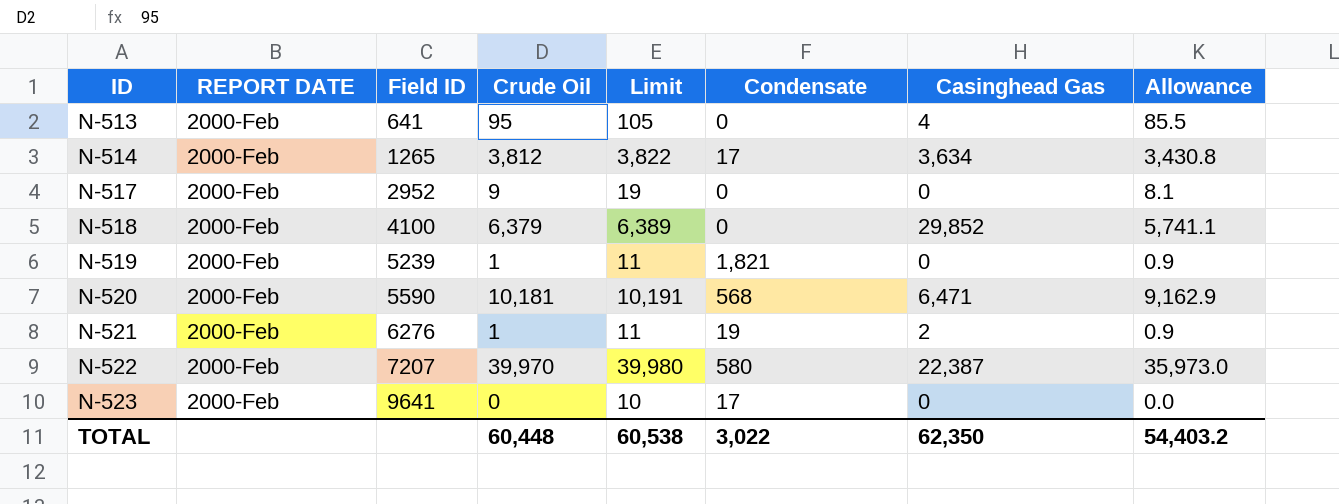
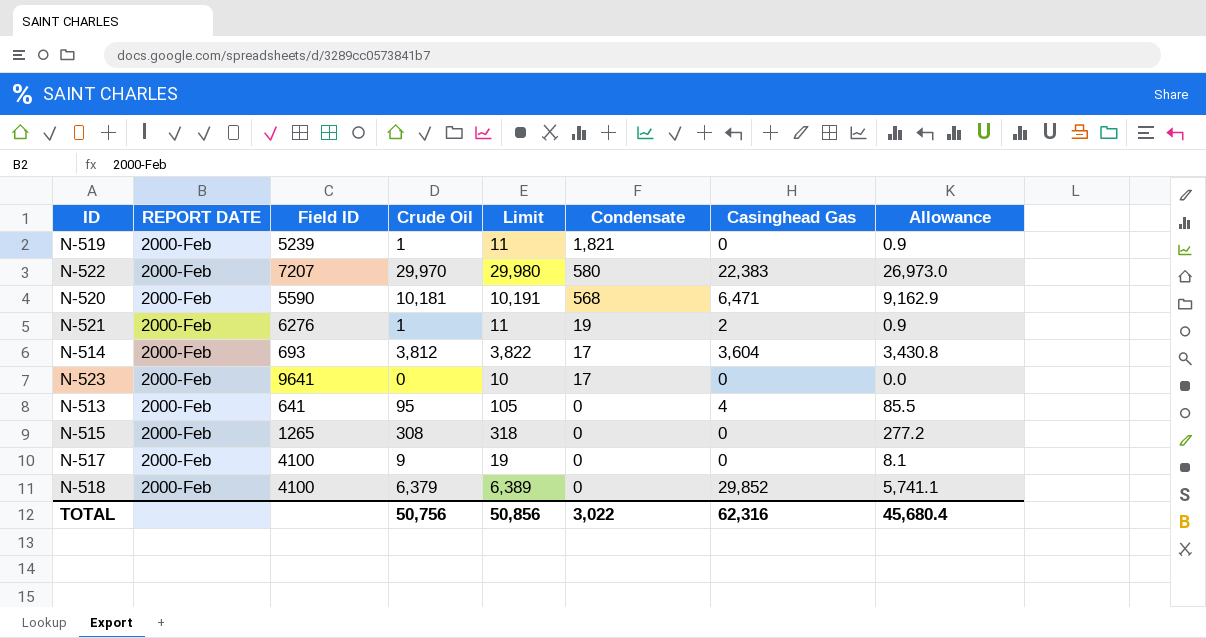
row order: ID ascending -> Condensate descending
N-522 | Crude Oil: 39,970 -> 29,970
N-522 | Limit: 39,980 -> 29,980
N-522 | Casinghead Gas: 22,387 -> 22,383
N-522 | Allowance: 35,973.0 -> 26,973.0
N-514 | Field ID: 1265 -> 693
N-514 | Casinghead Gas: 3,634 -> 3,604
row N-515: none -> 2000-Feb | 1265 | 308 | 318 | 0 | 0 | 277.2
N-517 | Field ID: 2952 -> 4100
TOTAL | Crude Oil: 60,448 -> 50,756
TOTAL | Limit: 60,538 -> 50,856
TOTAL | Casinghead Gas: 62,350 -> 62,316
TOTAL | Allowance: 54,403.2 -> 45,680.4

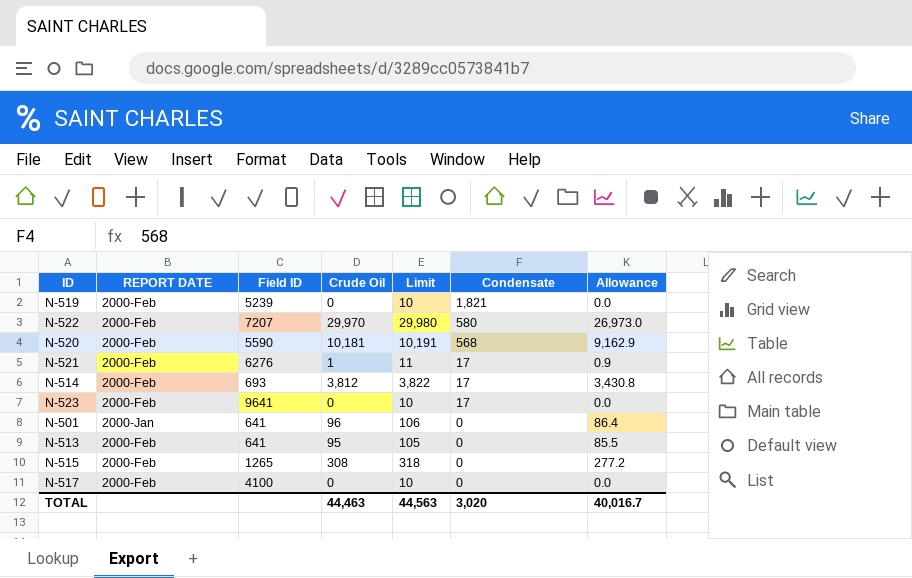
column Casinghead Gas | position: 7 -> none
row N-518: 2000-Feb | 4100 | 6,379 | 6,389 | 0 | 29,852 | 5,741.1 -> none
N-519 | Crude Oil: 1 -> 0
N-519 | Limit: 11 -> 10
N-519 | Allowance: 0.9 -> 0.0
N-521 | Condensate: 19 -> 17
row N-501: none -> 2000-Jan | 641 | 96 | 106 | 0 | 86.4
N-517 | Crude Oil: 9 -> 0
N-517 | Limit: 19 -> 10
N-517 | Allowance: 8.1 -> 0.0
TOTAL | Crude Oil: 50,756 -> 44,463
TOTAL | Limit: 50,856 -> 44,563
TOTAL | Condensate: 3,022 -> 3,020
TOTAL | Allowance: 45,680.4 -> 40,016.7

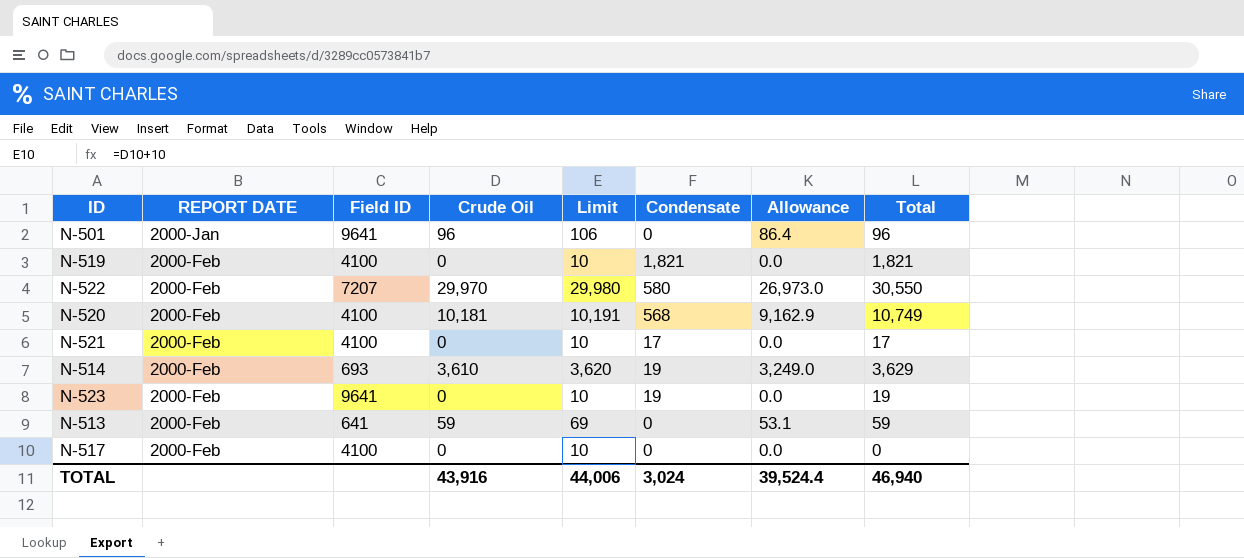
row order: Condensate descending -> REPORT DATE ascending
column Total | formula: none -> [Crude Oil] + [Condensate]
row N-515: 2000-Feb | 1265 | 308 | 318 | 0 | 277.2 -> none
N-501 | Field ID: 641 -> 9641
N-519 | Field ID: 5239 -> 4100
N-520 | Field ID: 5590 -> 4100
N-521 | Field ID: 6276 -> 4100
N-521 | Crude Oil: 1 -> 0
N-521 | Limit: 11 -> 10
N-521 | Allowance: 0.9 -> 0.0
N-514 | Crude Oil: 3,812 -> 3,610
N-514 | Limit: 3,822 -> 3,620
N-514 | Condensate: 17 -> 19
N-514 | Allowance: 3,430.8 -> 3,249.0
N-523 | Condensate: 17 -> 19
N-513 | Crude Oil: 95 -> 59
N-513 | Limit: 105 -> 69
N-513 | Allowance: 85.5 -> 53.1
TOTAL | Crude Oil: 44,463 -> 43,916
TOTAL | Limit: 44,563 -> 44,006
TOTAL | Condensate: 3,020 -> 3,024
TOTAL | Allowance: 40,016.7 -> 39,524.4

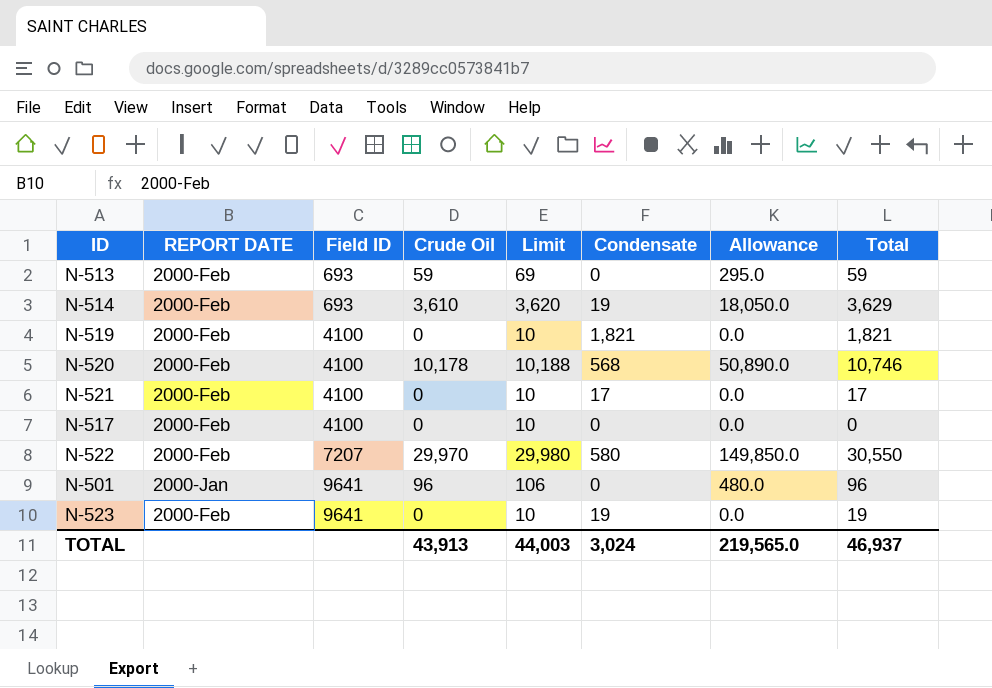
row order: REPORT DATE ascending -> Field ID ascending
column Allowance | formula: [Crude Oil] * 0.9 -> [Crude Oil] * 5
N-513 | Field ID: 641 -> 693
N-520 | Crude Oil: 10,181 -> 10,178
N-520 | Limit: 10,191 -> 10,188
N-520 | Total: 10,749 -> 10,746
TOTAL | Crude Oil: 43,916 -> 43,913
TOTAL | Limit: 44,006 -> 44,003
TOTAL | Allowance: 39,524.4 -> 219,565.0
TOTAL | Total: 46,940 -> 46,937

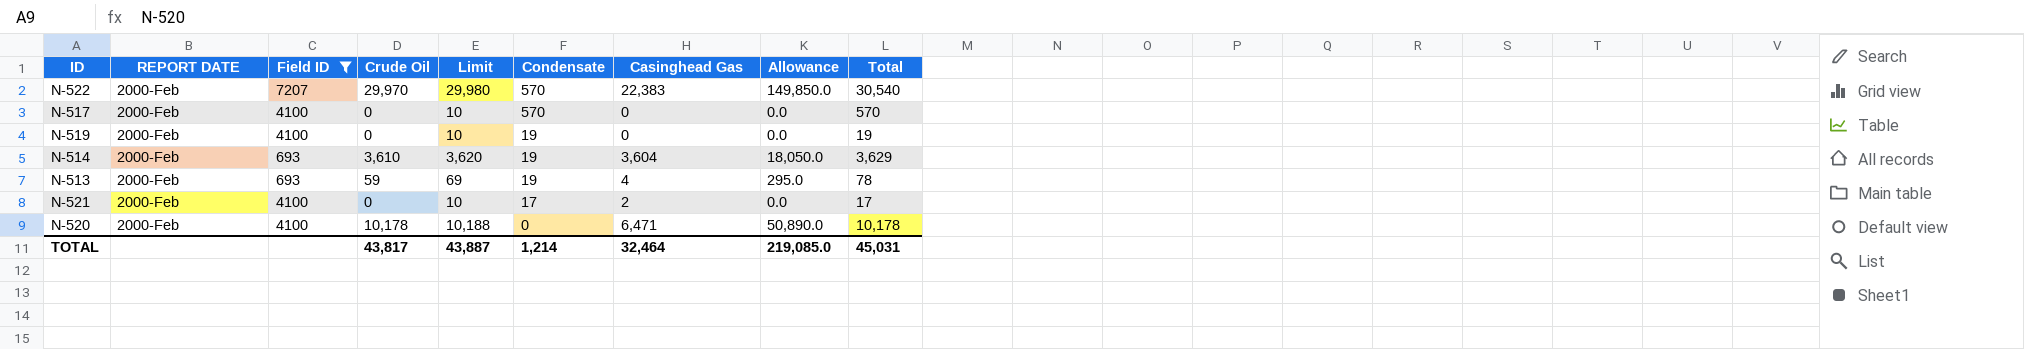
filter: none -> Field ID != 9641
row order: Field ID ascending -> Condensate descending
column Casinghead Gas | position: none -> 7
N-522 | Condensate: 580 -> 570
N-522 | Total: 30,550 -> 30,540
N-517 | Condensate: 0 -> 570
N-517 | Total: 0 -> 570
N-519 | Condensate: 1,821 -> 19
N-519 | Total: 1,821 -> 19
N-513 | Condensate: 0 -> 19
N-513 | Total: 59 -> 78
N-520 | Condensate: 568 -> 0
N-520 | Total: 10,746 -> 10,178
TOTAL | Crude Oil: 43,913 -> 43,817
TOTAL | Limit: 44,003 -> 43,887
TOTAL | Condensate: 3,024 -> 1,214
TOTAL | Allowance: 219,565.0 -> 219,085.0
TOTAL | Total: 46,937 -> 45,031

